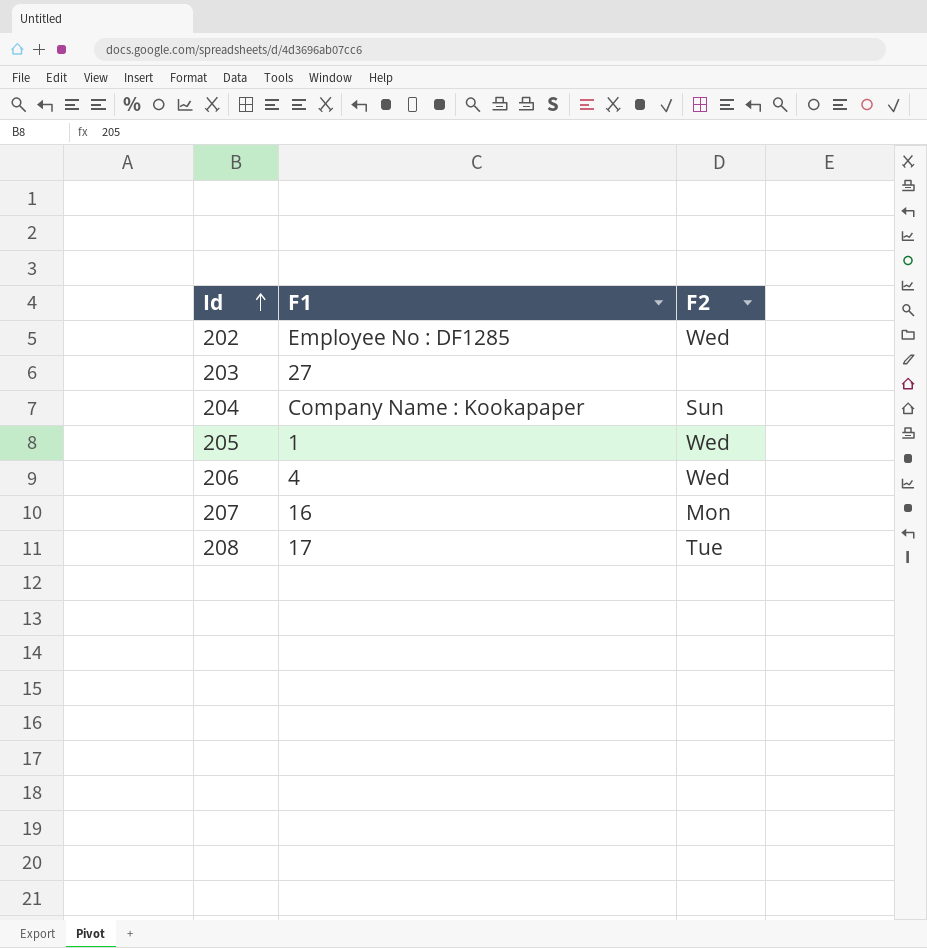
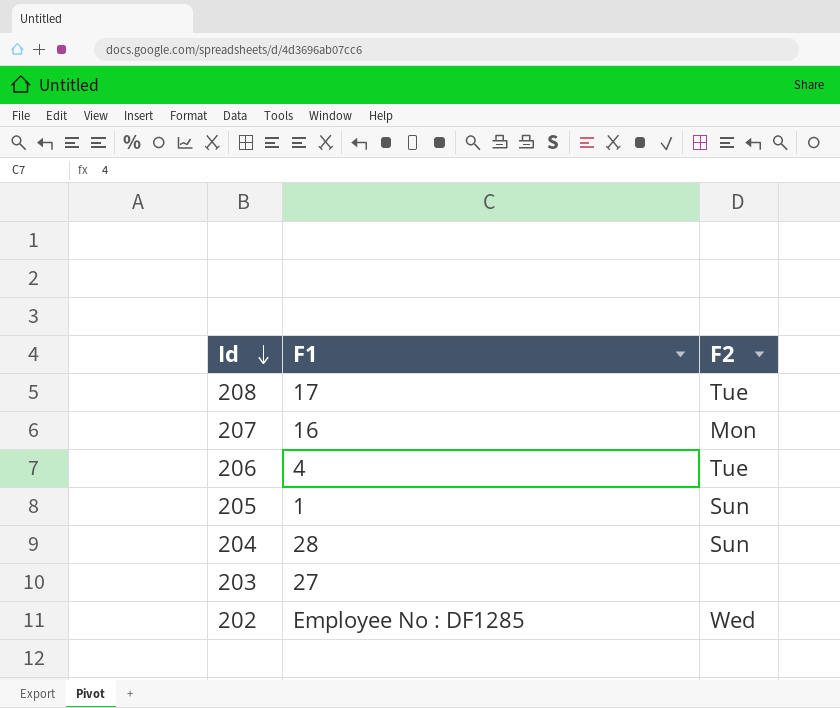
row order: Id ascending -> Id descending
206 | F2: Wed -> Tue
205 | F2: Wed -> Sun
204 | F1: Company Name : Kookapaper -> 28

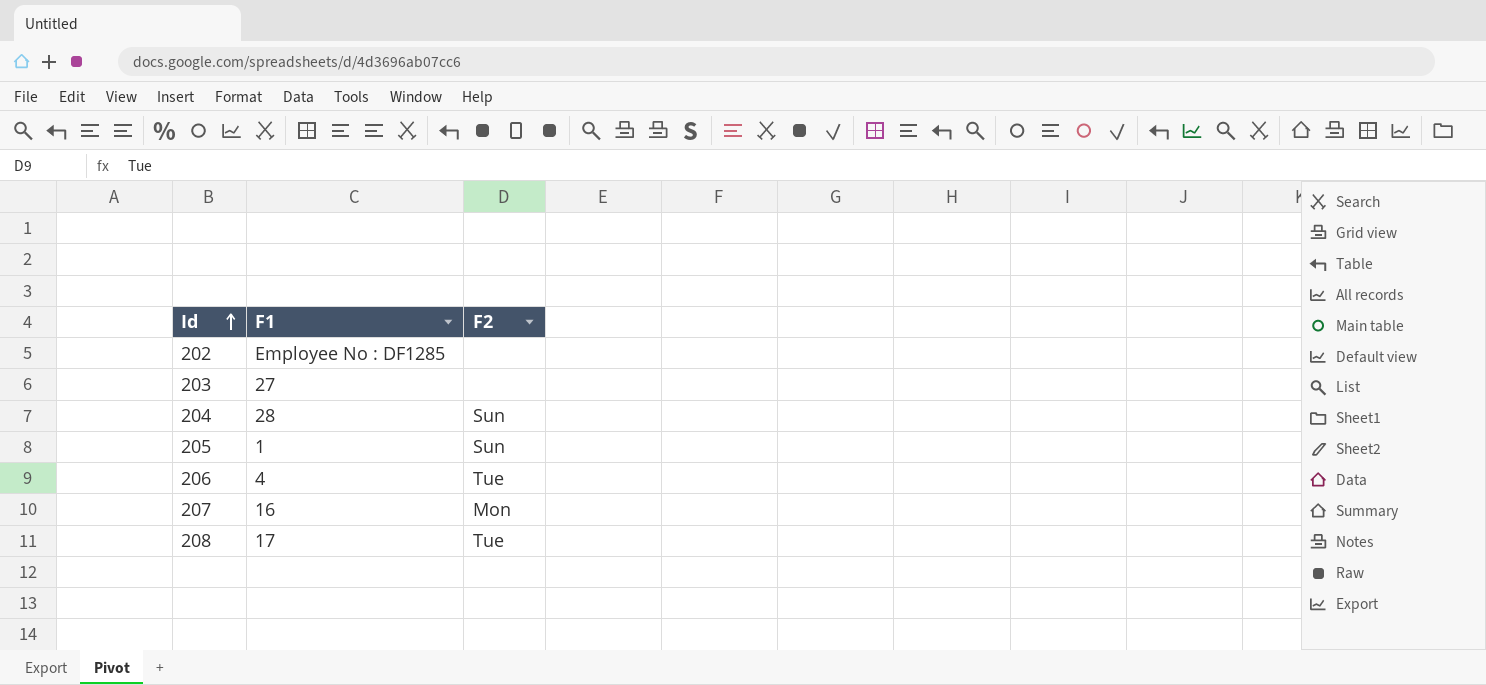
row order: Id descending -> Id ascending
202 | F2: Wed -> none

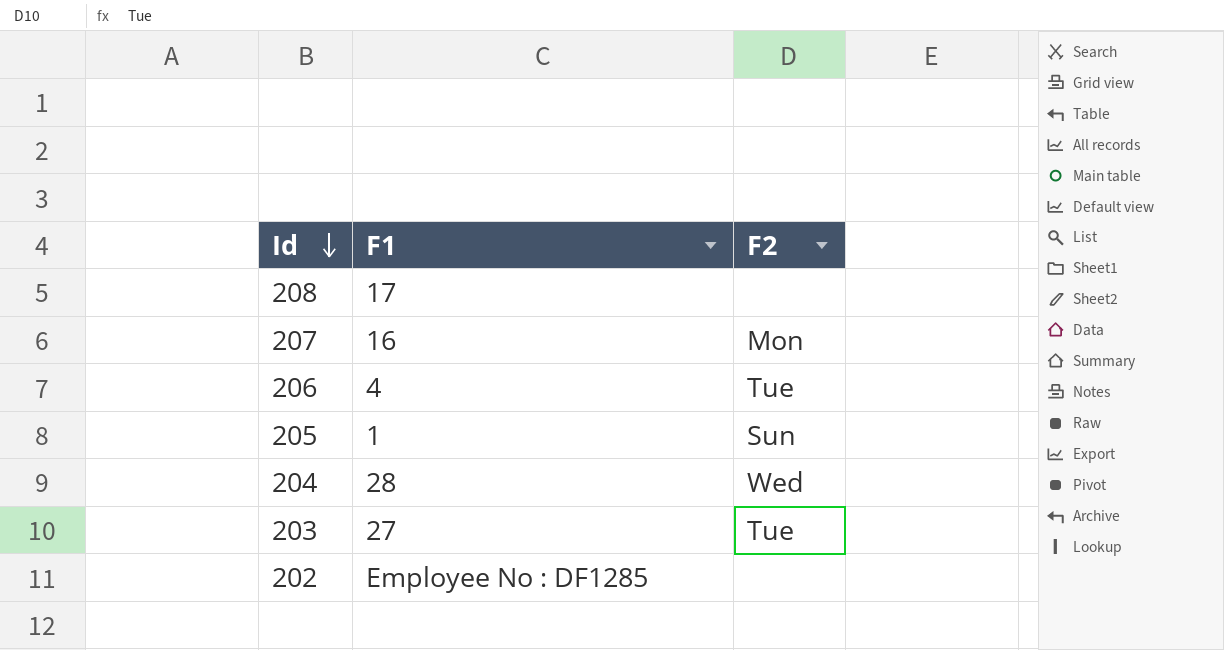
row order: Id ascending -> Id descending
208 | F2: Tue -> none
204 | F2: Sun -> Wed
203 | F2: none -> Tue

